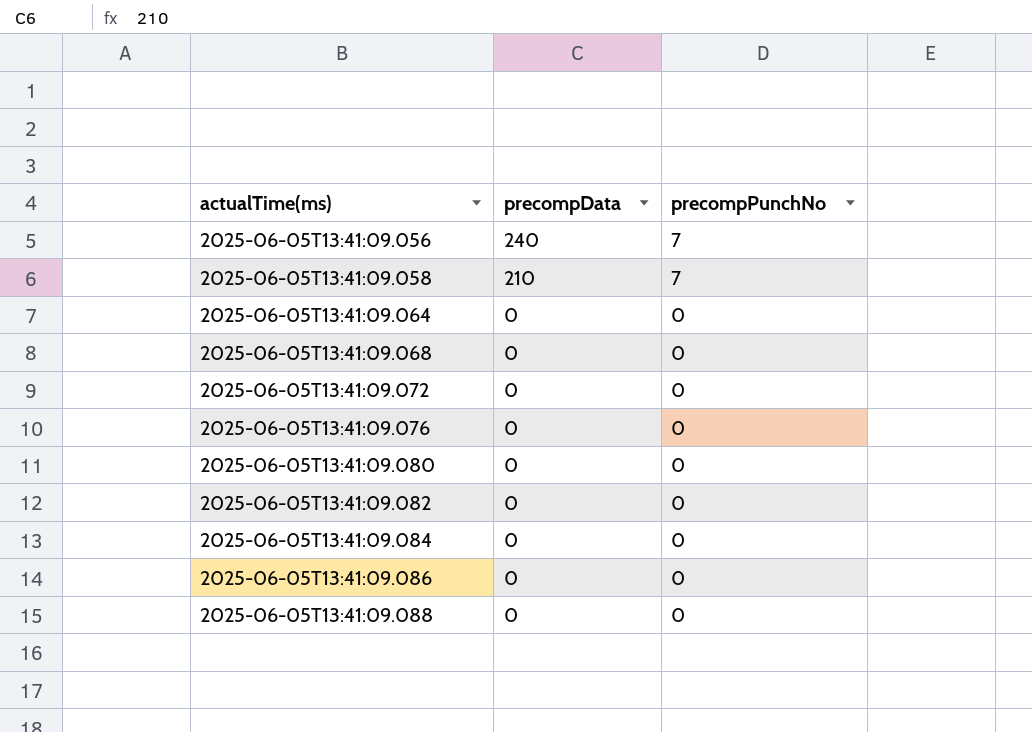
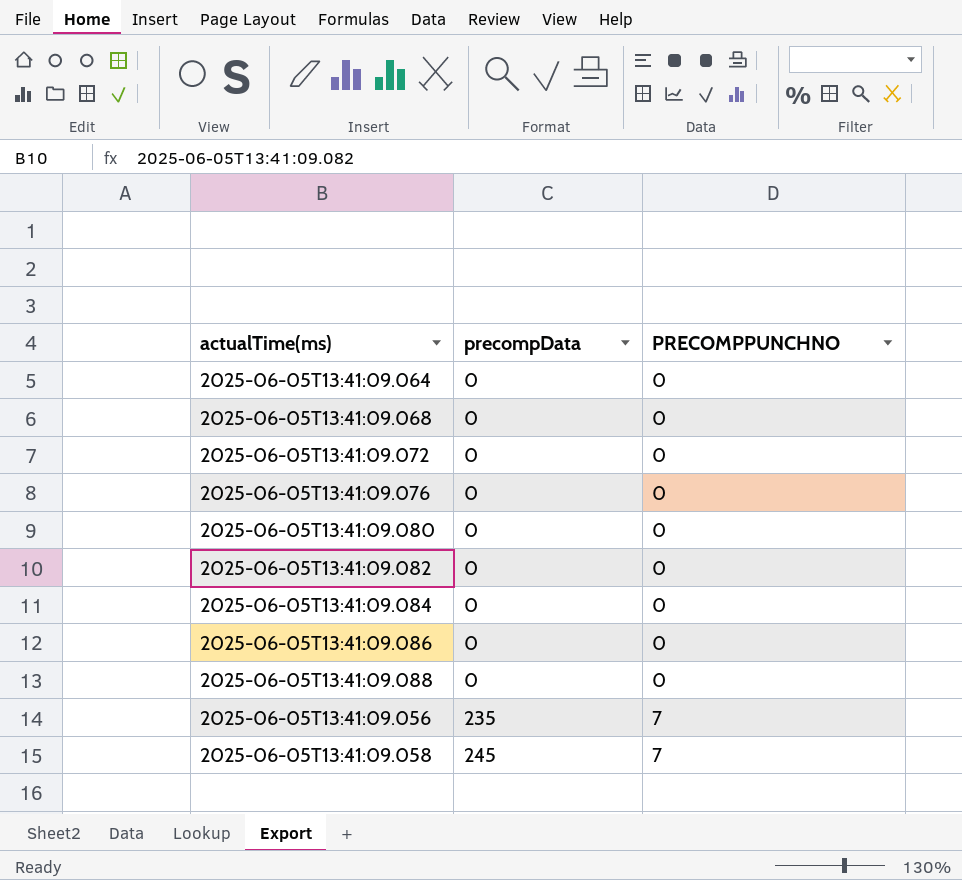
row order: actualTime(ms) ascending -> precompData ascending
column name: precompPunchNo -> PRECOMPPUNCHNO
2025-06-05T13:41:09.056 | precompData: 240 -> 235
2025-06-05T13:41:09.058 | precompData: 210 -> 245

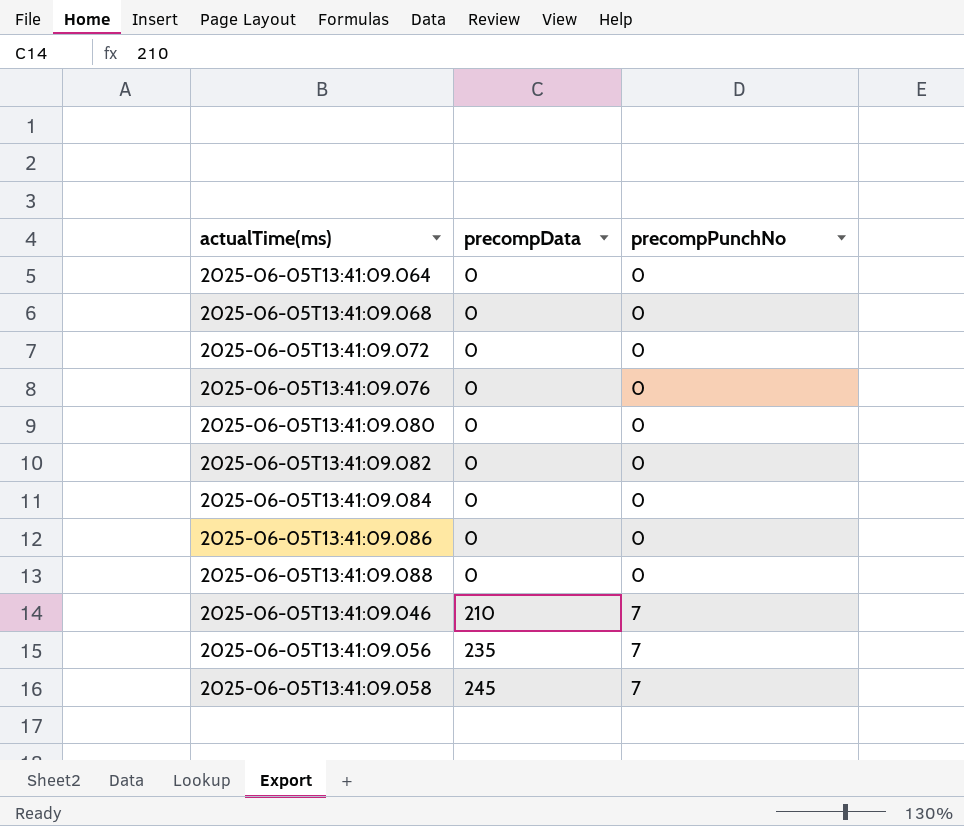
column name: PRECOMPPUNCHNO -> precompPunchNo
row 2025-06-05T13:41:09.046: none -> 210 | 7

